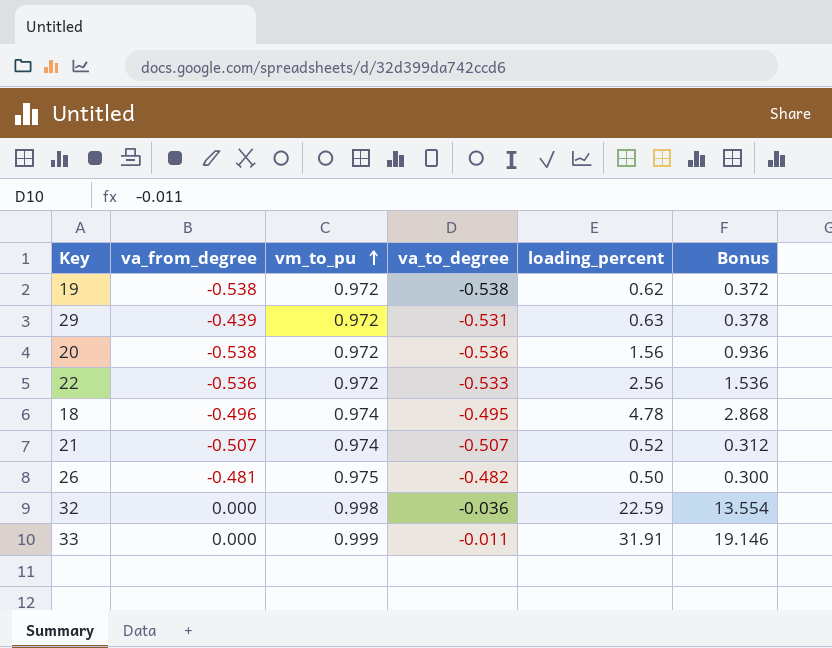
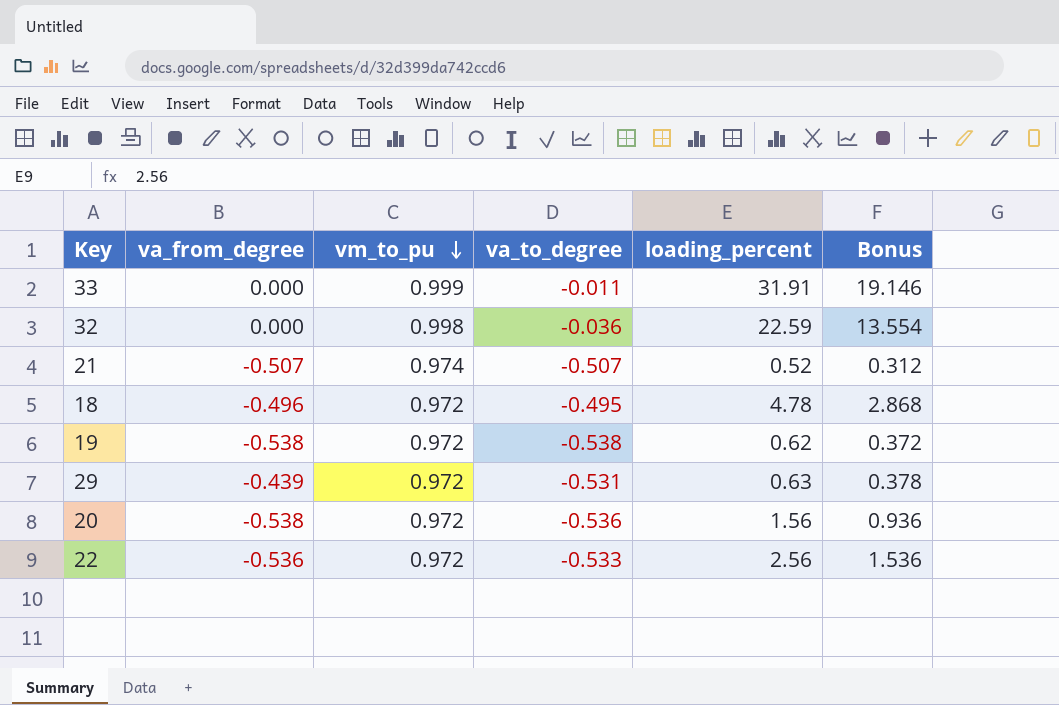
row order: vm_to_pu ascending -> vm_to_pu descending
row 26: -0.481 | 0.975 | -0.482 | 0.50 | 0.300 -> none
18 | vm_to_pu: 0.974 -> 0.972

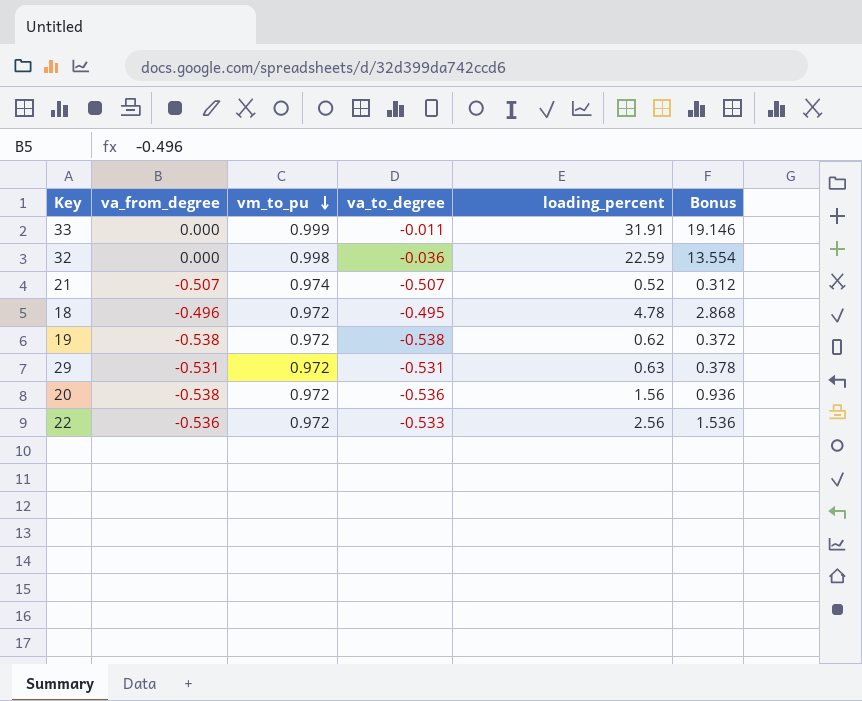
29 | va_from_degree: -0.439 -> -0.531

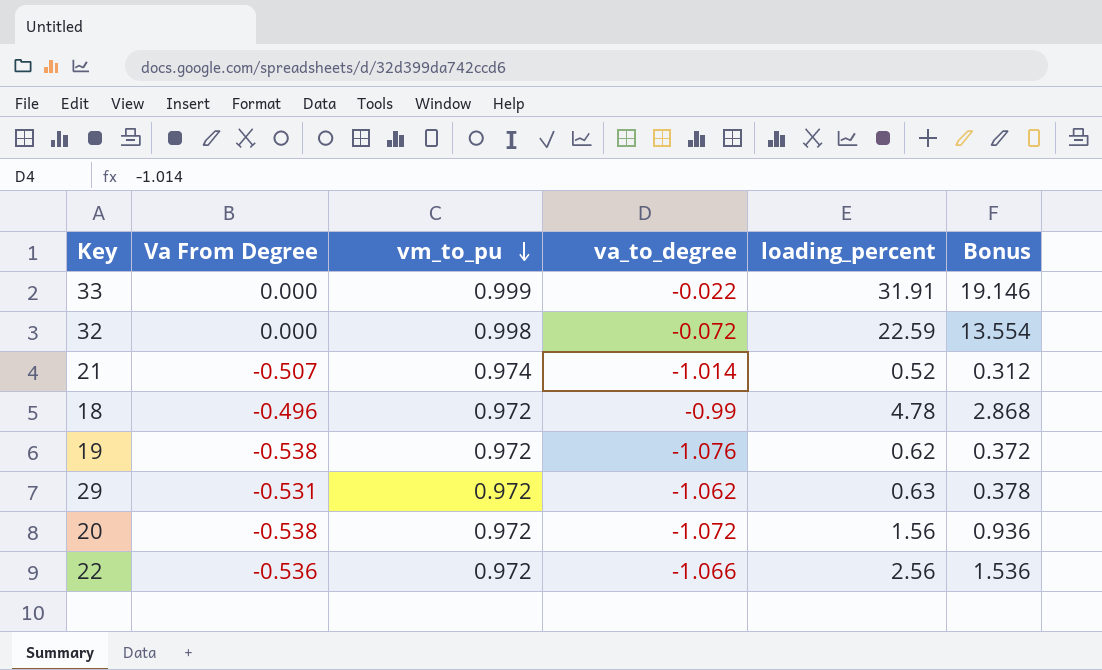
column name: va_from_degree -> Va From Degree
33 | va_to_degree: -0.011 -> -0.022
32 | va_to_degree: -0.036 -> -0.072
21 | va_to_degree: -0.507 -> -1.014
18 | va_to_degree: -0.495 -> -0.99
19 | va_to_degree: -0.538 -> -1.076
29 | va_to_degree: -0.531 -> -1.062
20 | va_to_degree: -0.536 -> -1.072
22 | va_to_degree: -0.533 -> -1.066

